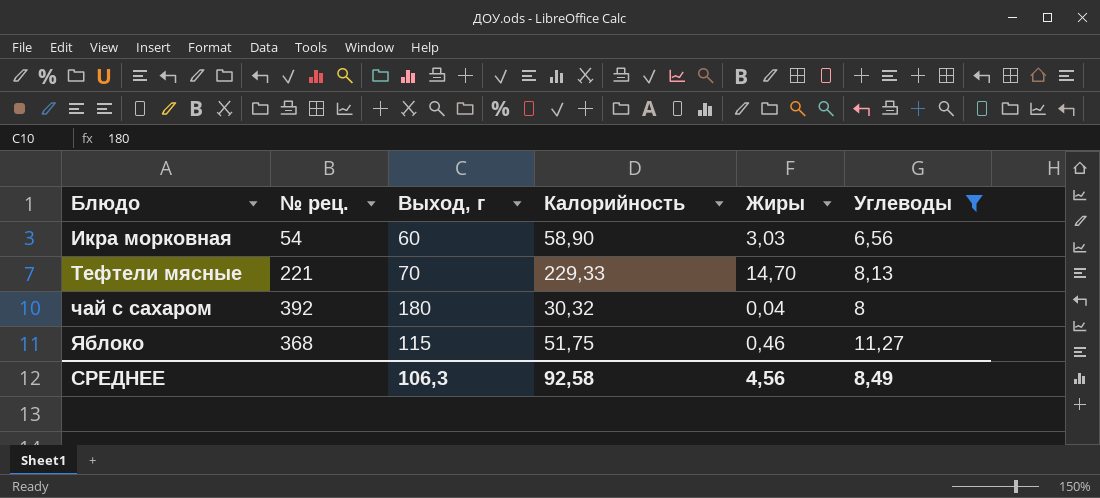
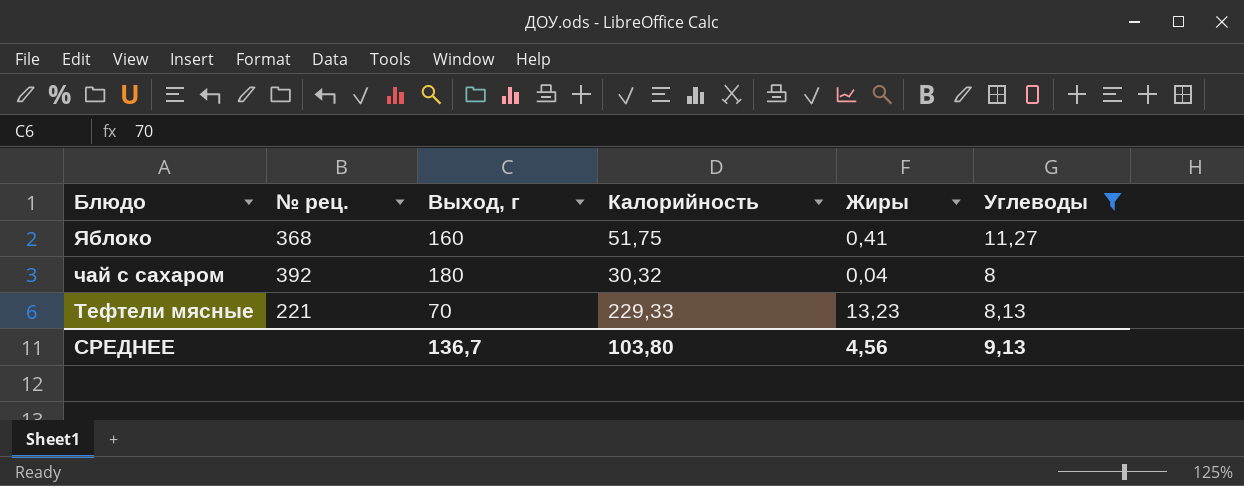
row order: Блюдо ascending -> Блюдо descending
row Икра морковная: 54 | 60 | 58,90 | 3,03 | 6,56 -> none
Яблоко | Выход, г: 115 -> 160
Яблоко | Жиры: 0,46 -> 0,41
Тефтели мясные | Жиры: 14,70 -> 13,23
СРЕДНЕЕ | Выход, г: 106,3 -> 136,7
СРЕДНЕЕ | Калорийность: 92,58 -> 103,80
СРЕДНЕЕ | Углеводы: 8,49 -> 9,13

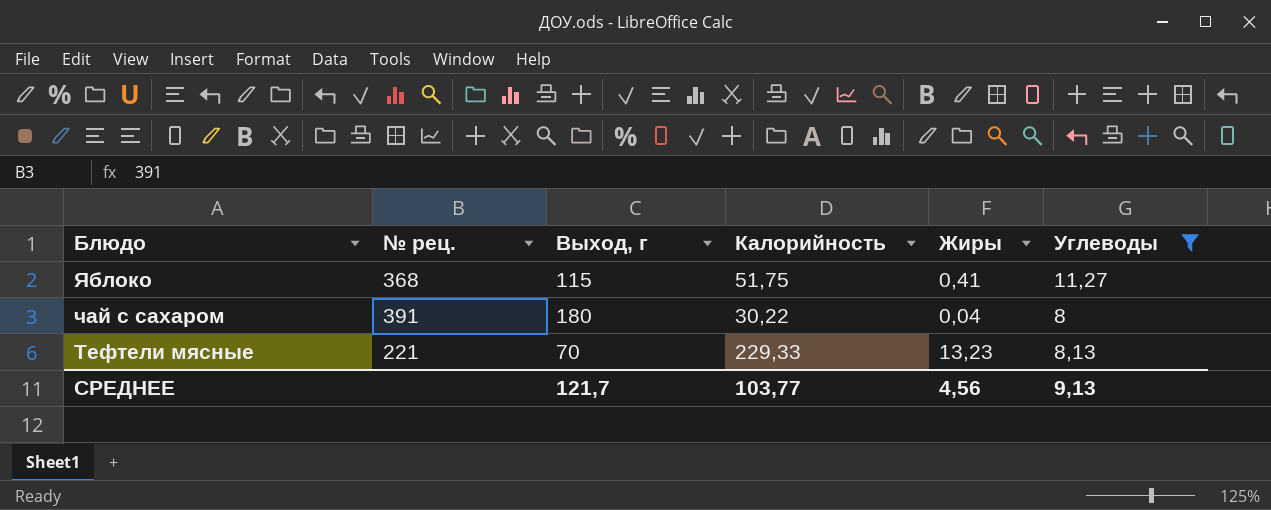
Яблоко | Выход, г: 160 -> 115
чай с сахаром | № рец.: 392 -> 391
чай с сахаром | Калорийность: 30,32 -> 30,22
СРЕДНЕЕ | Выход, г: 136,7 -> 121,7
СРЕДНЕЕ | Калорийность: 103,80 -> 103,77

